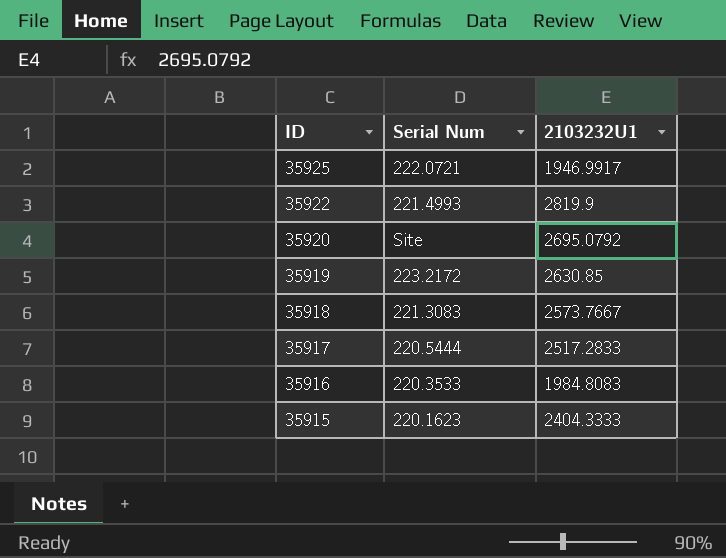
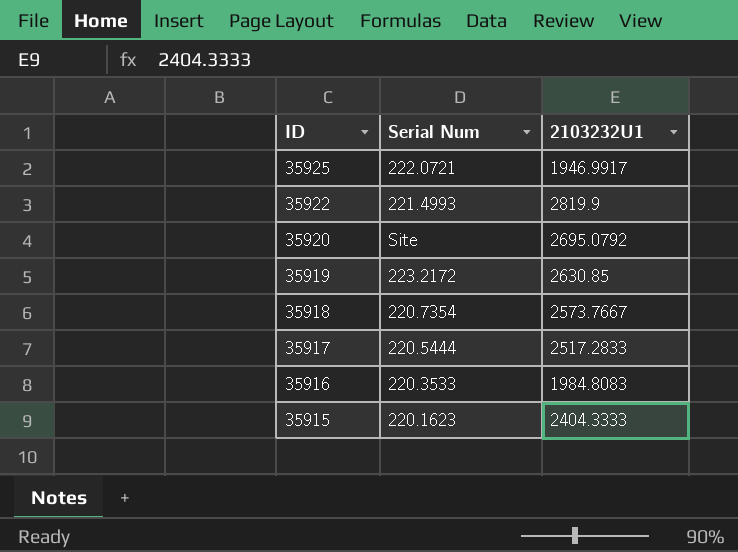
35918 | Serial Num: 221.3083 -> 220.7354

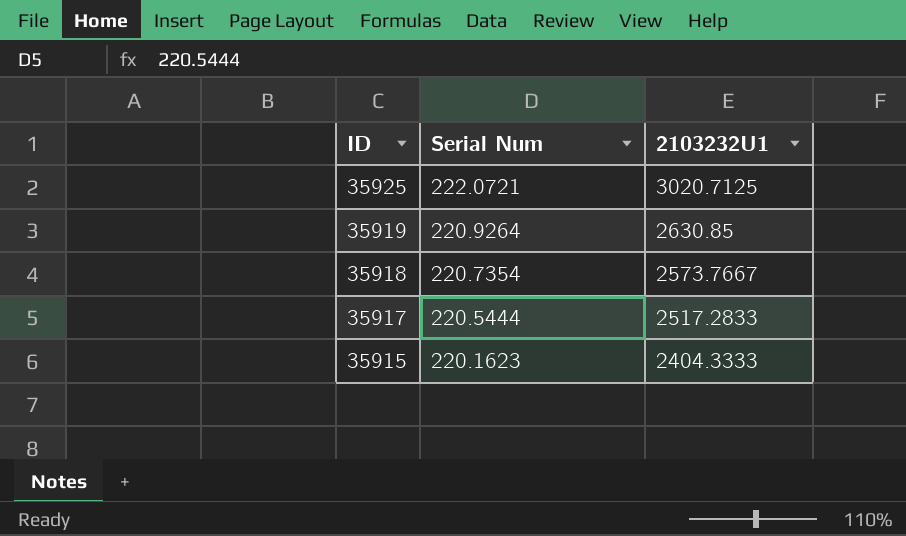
row 35922: 221.4993 | 2819.9 -> none
row 35920: Site | 2695.0792 -> none
row 35916: 220.3533 | 1984.8083 -> none
35925 | 2103232U1: 1946.9917 -> 3020.7125
35919 | Serial Num: 223.2172 -> 220.9264

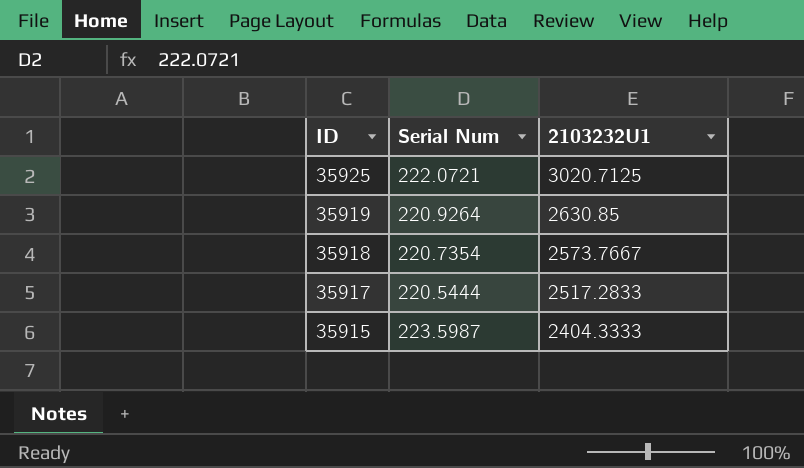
35915 | Serial Num: 220.1623 -> 223.5987

